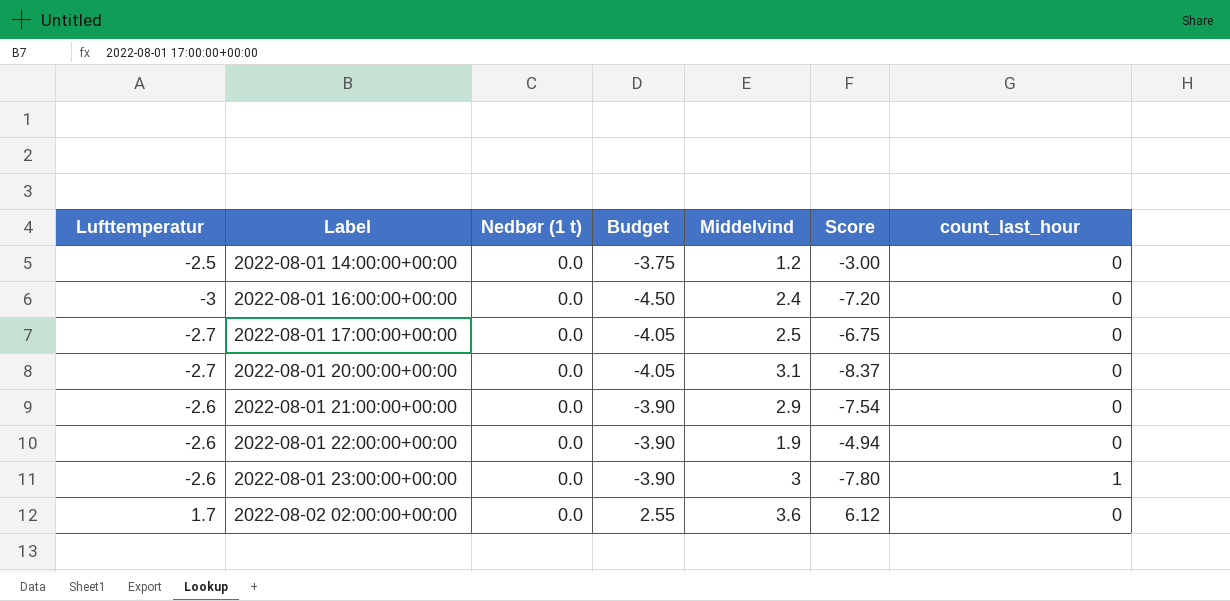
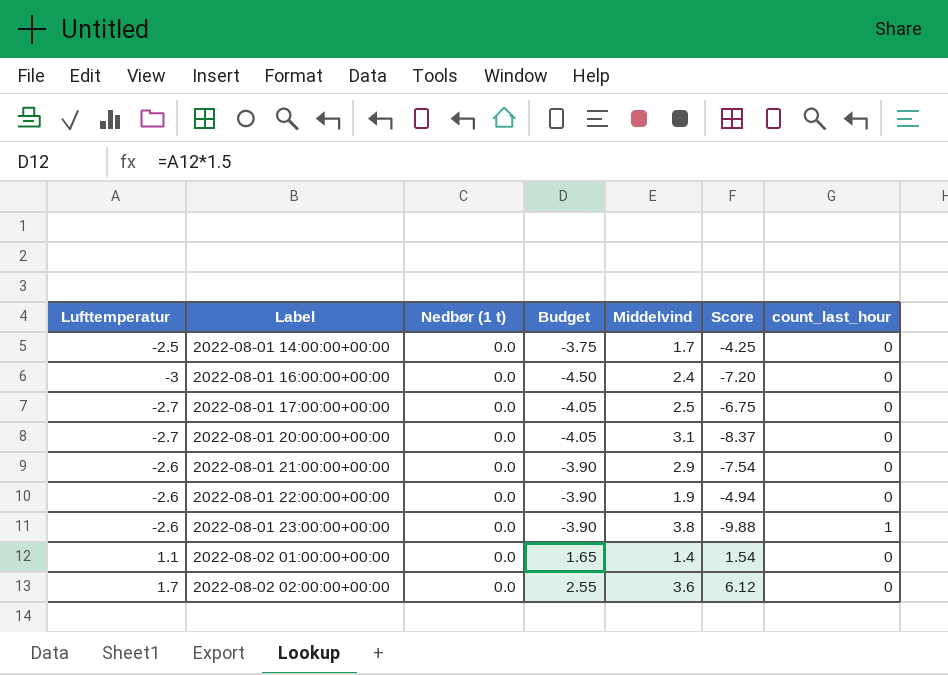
2022-08-01 14:00:00+00:00 | Middelvind: 1.2 -> 1.7
2022-08-01 14:00:00+00:00 | Score: -3.00 -> -4.25
2022-08-01 23:00:00+00:00 | Middelvind: 3 -> 3.8
2022-08-01 23:00:00+00:00 | Score: -7.80 -> -9.88
row 2022-08-02 01:00:00+00:00: none -> 1.1 | 0.0 | 1.65 | 1.4 | 1.54 | 0

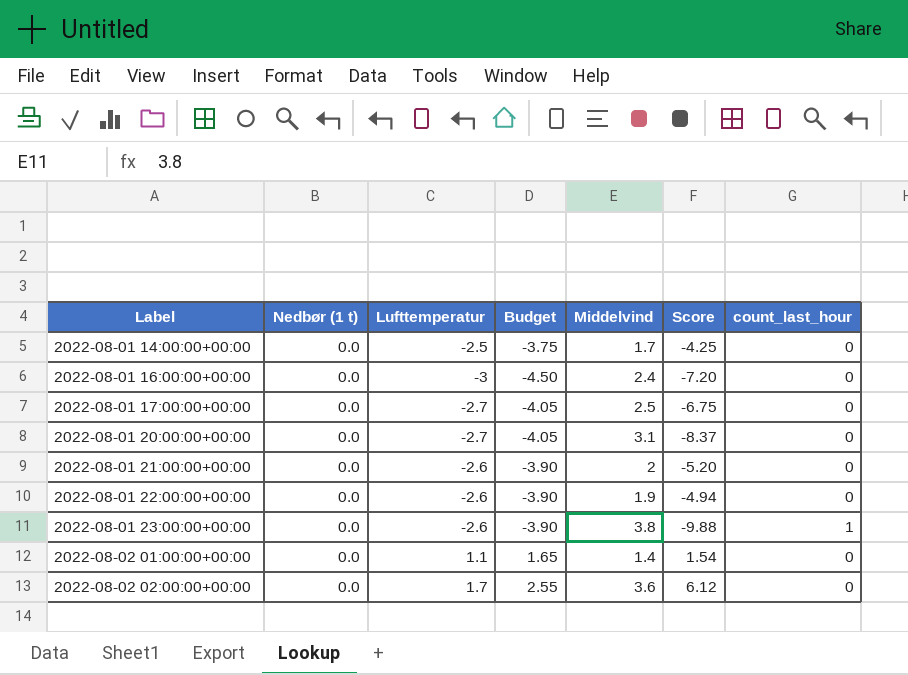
column Lufttemperatur | position: 1 -> 3
2022-08-01 21:00:00+00:00 | Middelvind: 2.9 -> 2
2022-08-01 21:00:00+00:00 | Score: -7.54 -> -5.20

